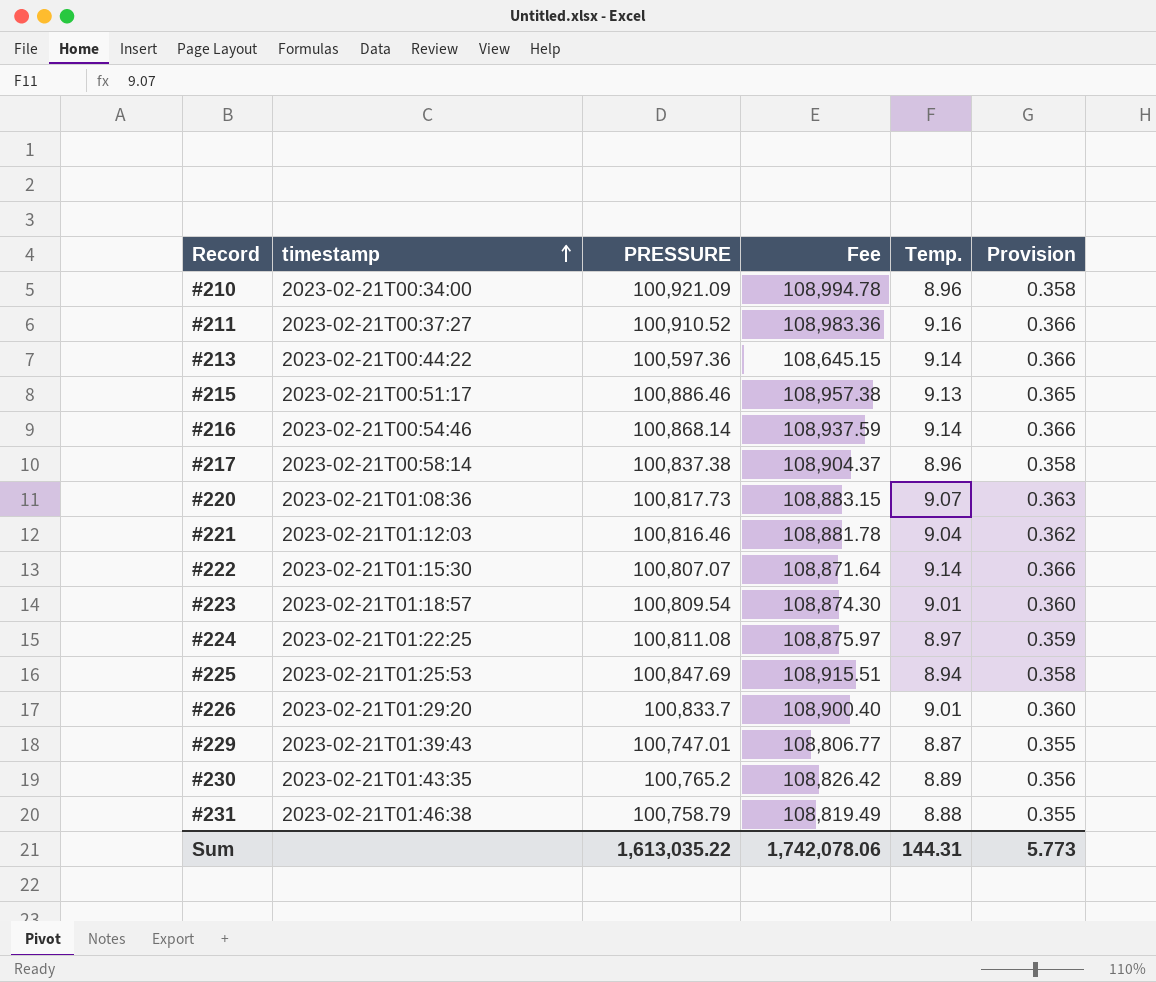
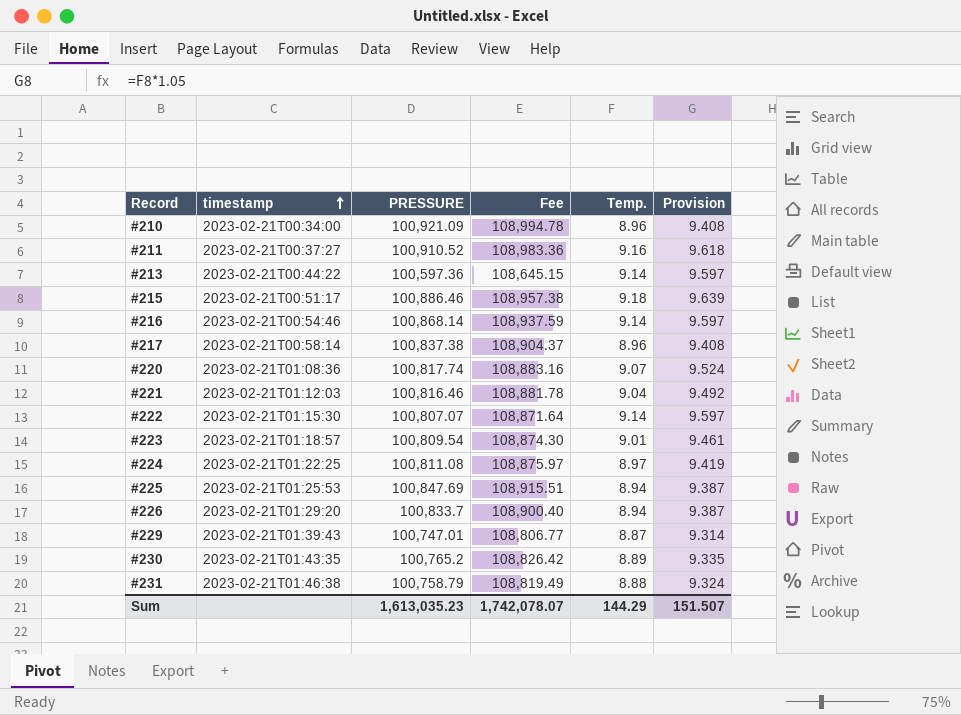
column Provision | formula: [Temp.] * 0.04 -> [Temp.] * 1.05
#215 | Temp.: 9.13 -> 9.18
#220 | PRESSURE: 100,817.73 -> 100,817.74
#220 | Fee: 108,883.15 -> 108,883.16
#226 | Temp.: 9.01 -> 8.94
Sum | PRESSURE: 1,613,035.22 -> 1,613,035.23
Sum | Fee: 1,742,078.06 -> 1,742,078.07
Sum | Temp.: 144.31 -> 144.29
Sum | Provision: 5.773 -> 151.507

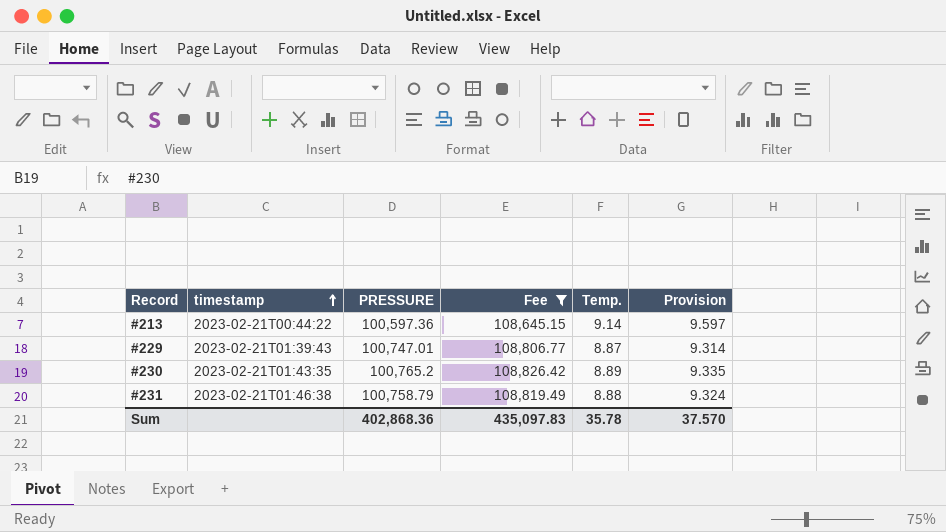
filter: none -> Fee <= 108,826.42
Sum | PRESSURE: 1,613,035.23 -> 402,868.36
Sum | Fee: 1,742,078.07 -> 435,097.83
Sum | Temp.: 144.29 -> 35.78
Sum | Provision: 151.507 -> 37.570

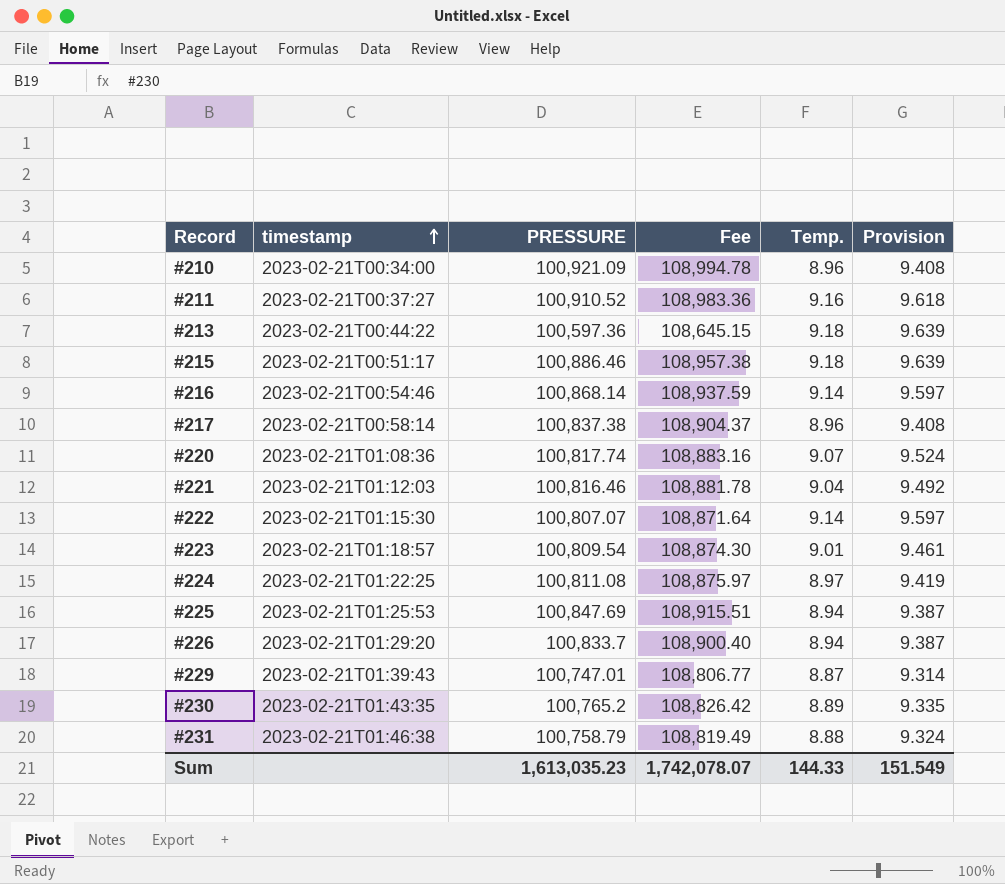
filter: Fee <= 108,826.42 -> none
#213 | Temp.: 9.14 -> 9.18
#213 | Provision: 9.597 -> 9.639
Sum | PRESSURE: 402,868.36 -> 1,613,035.23
Sum | Fee: 435,097.83 -> 1,742,078.07
Sum | Temp.: 35.78 -> 144.33
Sum | Provision: 37.570 -> 151.549

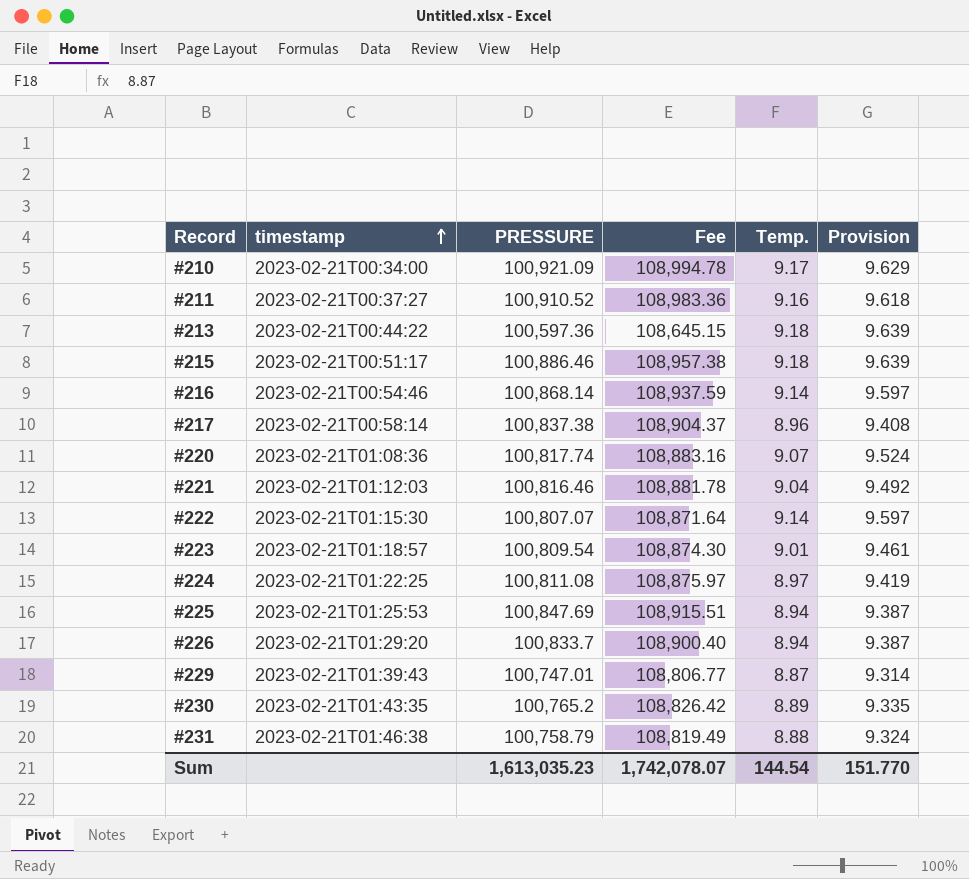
#210 | Temp.: 8.96 -> 9.17
#210 | Provision: 9.408 -> 9.629
Sum | Temp.: 144.33 -> 144.54
Sum | Provision: 151.549 -> 151.770

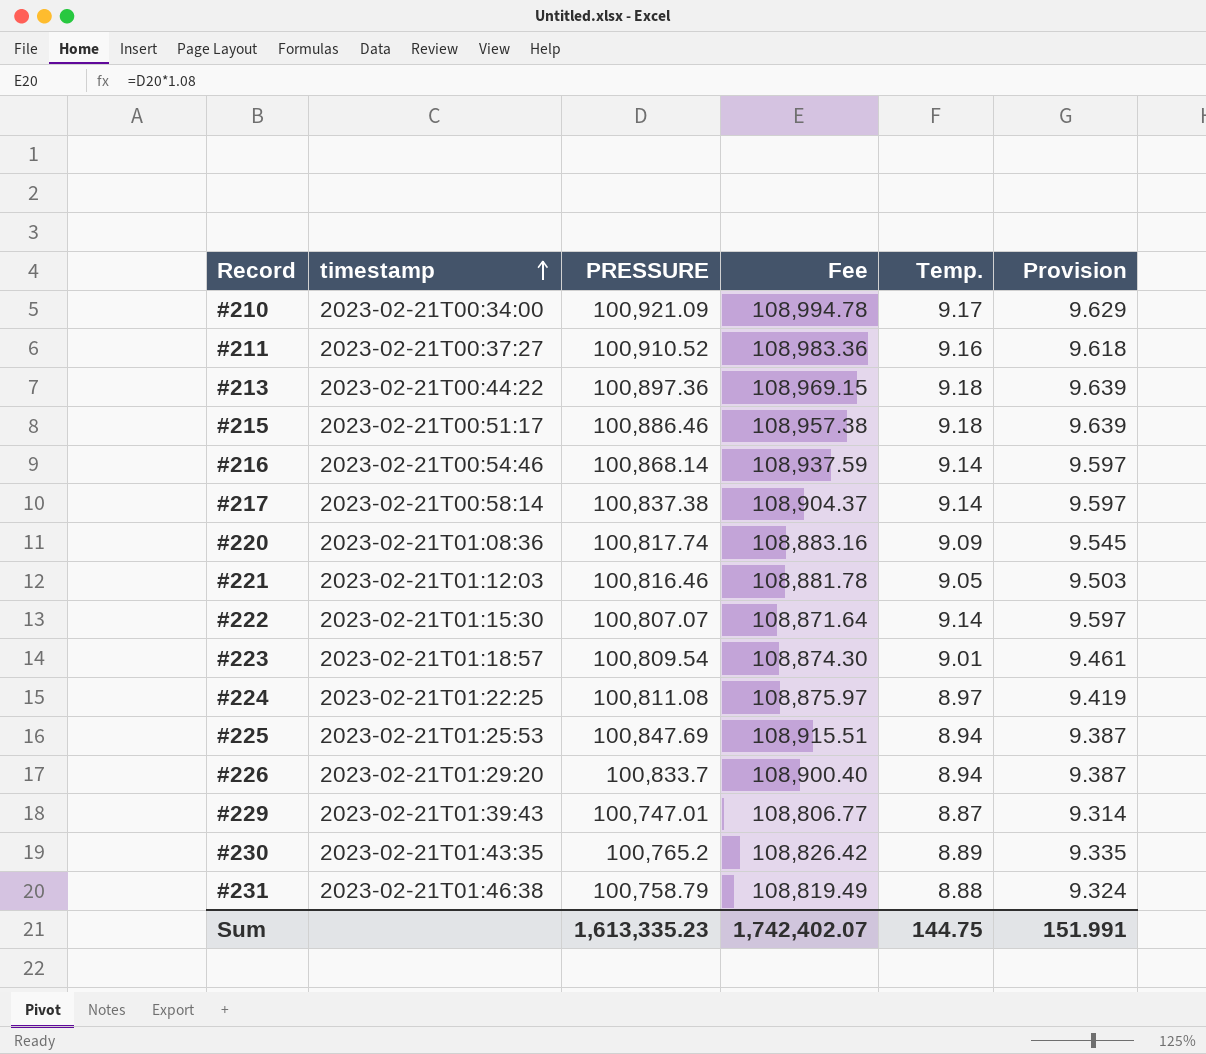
#213 | PRESSURE: 100,597.36 -> 100,897.36
#213 | Fee: 108,645.15 -> 108,969.15
#217 | Temp.: 8.96 -> 9.14
#217 | Provision: 9.408 -> 9.597
#220 | Temp.: 9.07 -> 9.09
#220 | Provision: 9.524 -> 9.545
#221 | Temp.: 9.04 -> 9.05
#221 | Provision: 9.492 -> 9.503
Sum | PRESSURE: 1,613,035.23 -> 1,613,335.23
Sum | Fee: 1,742,078.07 -> 1,742,402.07
Sum | Temp.: 144.54 -> 144.75
Sum | Provision: 151.770 -> 151.991

